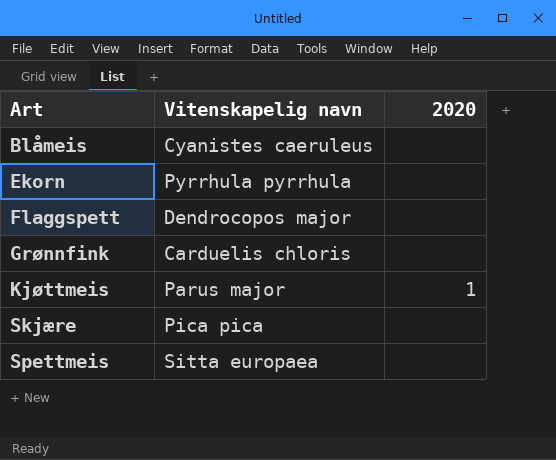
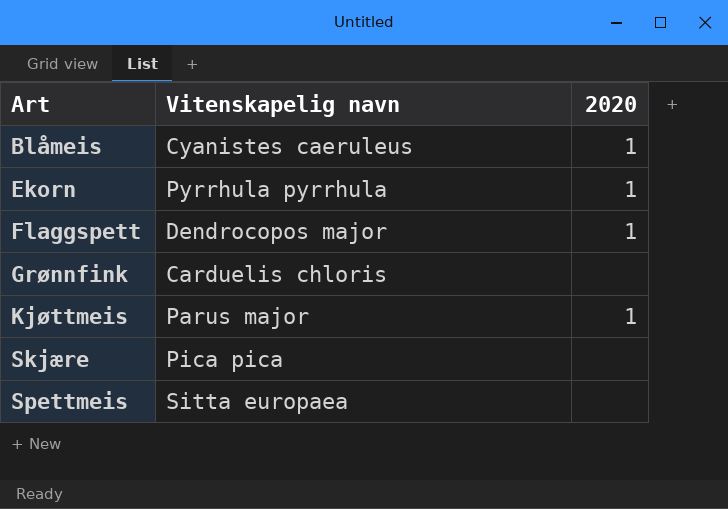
Blåmeis | 2020: none -> 1
Ekorn | 2020: none -> 1
Flaggspett | 2020: none -> 1

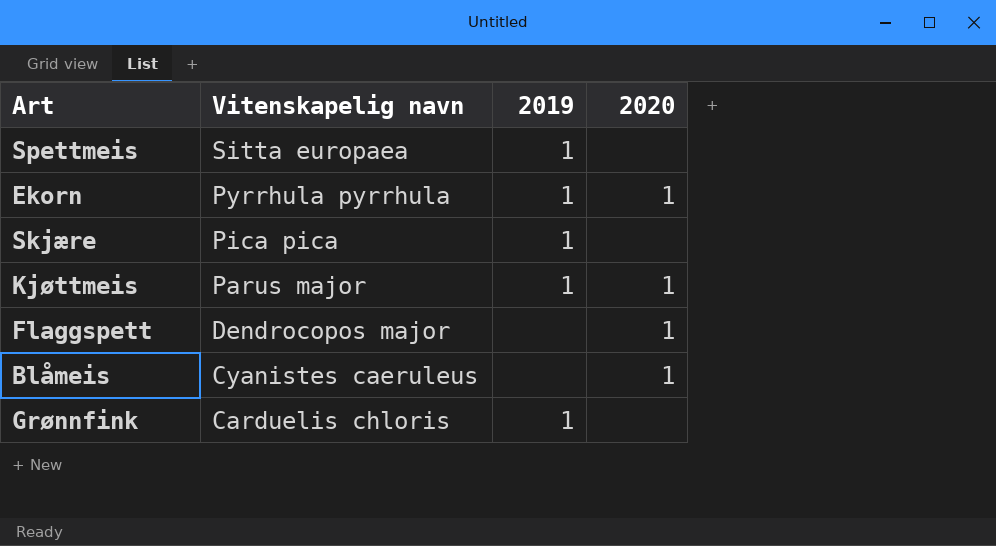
row order: Art ascending -> Vitenskapelig navn descending
column 2019 | position: none -> 3

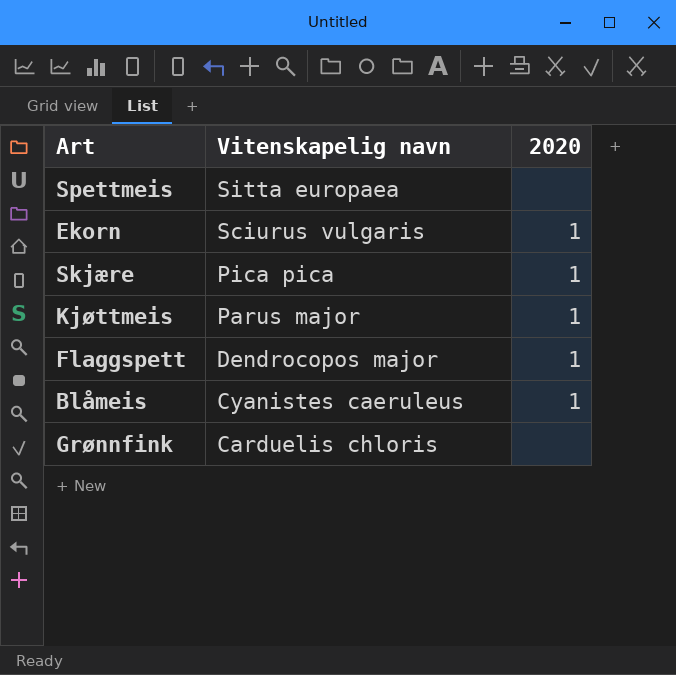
column 2019 | position: 3 -> none
Ekorn | Vitenskapelig navn: Pyrrhula pyrrhula -> Sciurus vulgaris
Skjære | 2020: none -> 1

